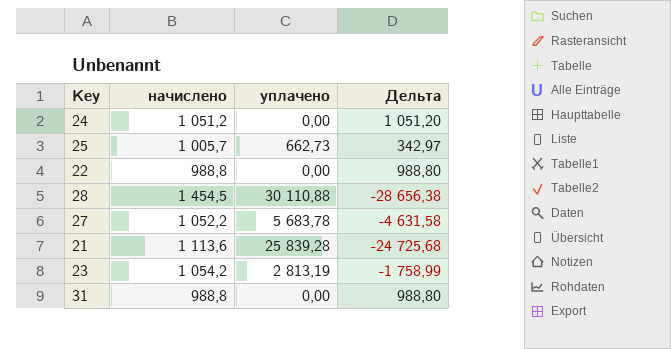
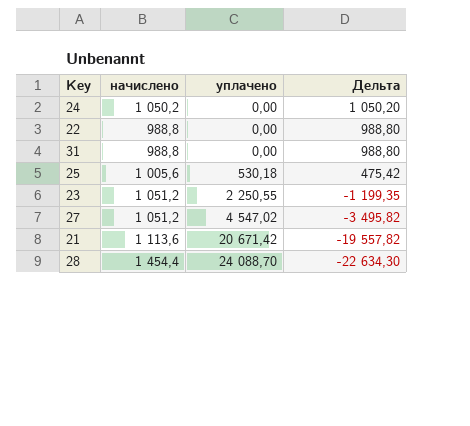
row order: none -> уплачено ascending
24 | начислено: 1 051,2 -> 1 050,2
24 | Дельта: 1 051,20 -> 1 050,20
25 | начислено: 1 005,7 -> 1 005,6
25 | уплачено: 662,73 -> 530,18
25 | Дельта: 342,97 -> 475,42
23 | начислено: 1 054,2 -> 1 051,2
23 | уплачено: 2 813,19 -> 2 250,55
23 | Дельта: -1 758,99 -> -1 199,35
27 | начислено: 1 052,2 -> 1 051,2
27 | уплачено: 5 683,78 -> 4 547,02
27 | Дельта: -4 631,58 -> -3 495,82
21 | уплачено: 25 839,28 -> 20 671,42
21 | Дельта: -24 725,68 -> -19 557,82
28 | начислено: 1 454,5 -> 1 454,4
28 | уплачено: 30 110,88 -> 24 088,70
28 | Дельта: -28 656,38 -> -22 634,30

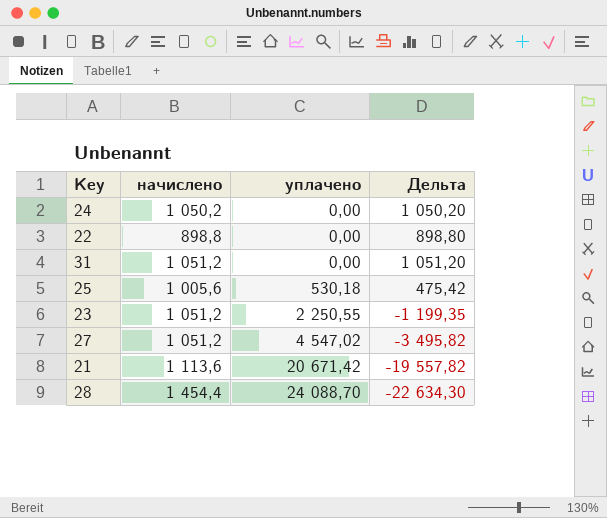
22 | начислено: 988,8 -> 898,8
22 | Дельта: 988,80 -> 898,80
31 | начислено: 988,8 -> 1 051,2
31 | Дельта: 988,80 -> 1 051,20

